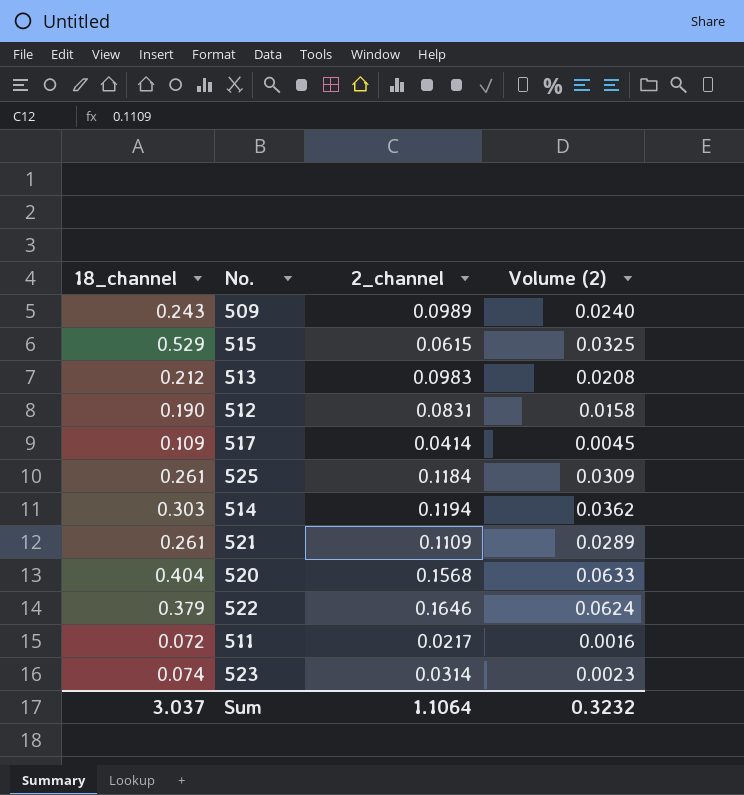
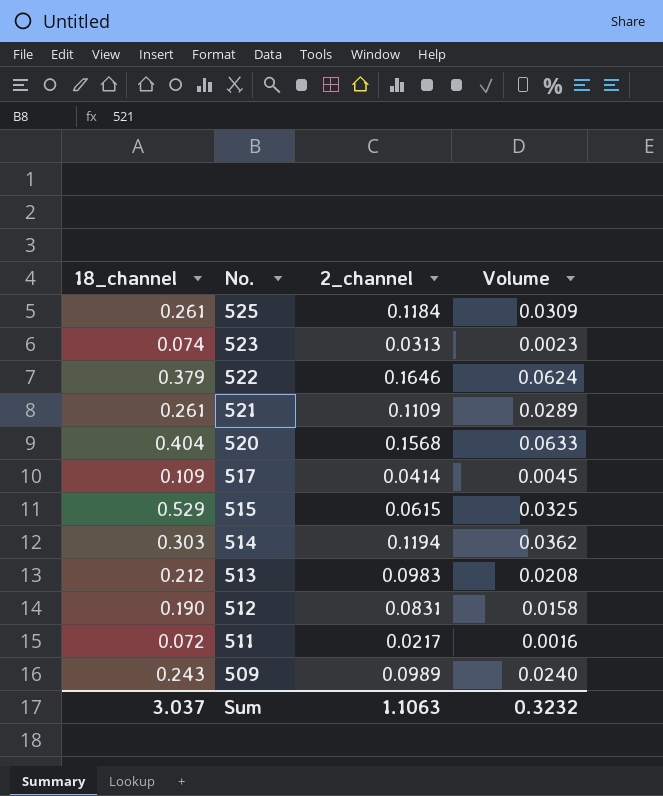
row order: none -> No. descending
column name: Volume (2) -> Volume
523 | 2_channel: 0.0314 -> 0.0313
Sum | 2_channel: 1.1064 -> 1.1063

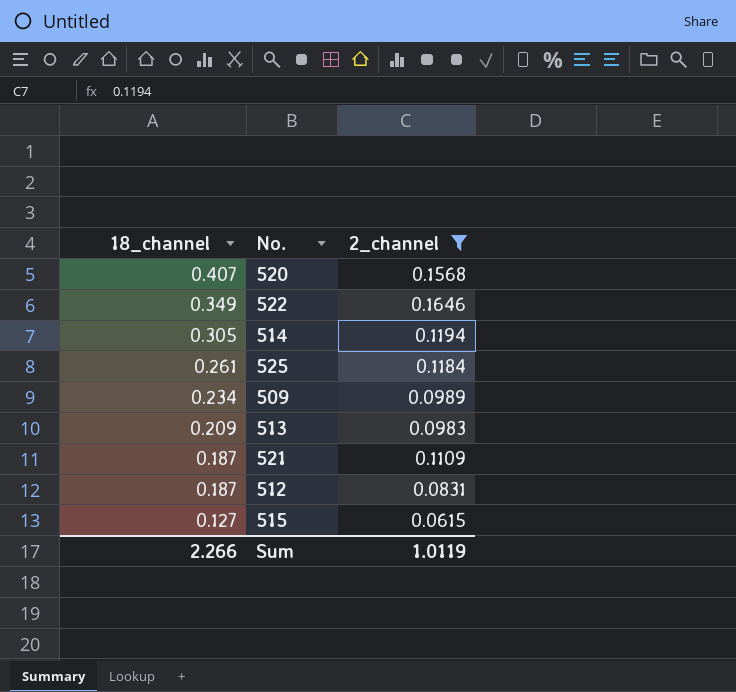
filter: none -> 2_channel >= 0.0615
row order: No. descending -> 18_channel descending
column Volume | formula: [18_channel] * [2_channel] -> none
520 | 18_channel: 0.404 -> 0.407
522 | 18_channel: 0.379 -> 0.349
514 | 18_channel: 0.303 -> 0.305
509 | 18_channel: 0.243 -> 0.234
513 | 18_channel: 0.212 -> 0.209
521 | 18_channel: 0.261 -> 0.187
512 | 18_channel: 0.190 -> 0.187
515 | 18_channel: 0.529 -> 0.127
Sum | 18_channel: 3.037 -> 2.266
Sum | 2_channel: 1.1063 -> 1.0119

